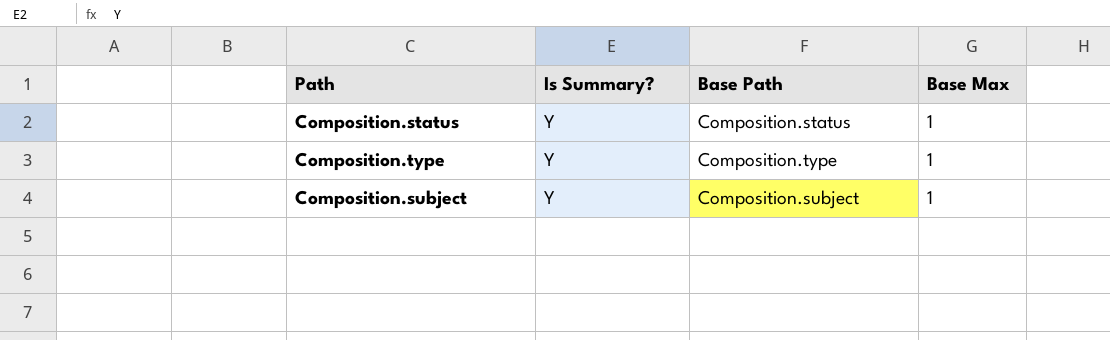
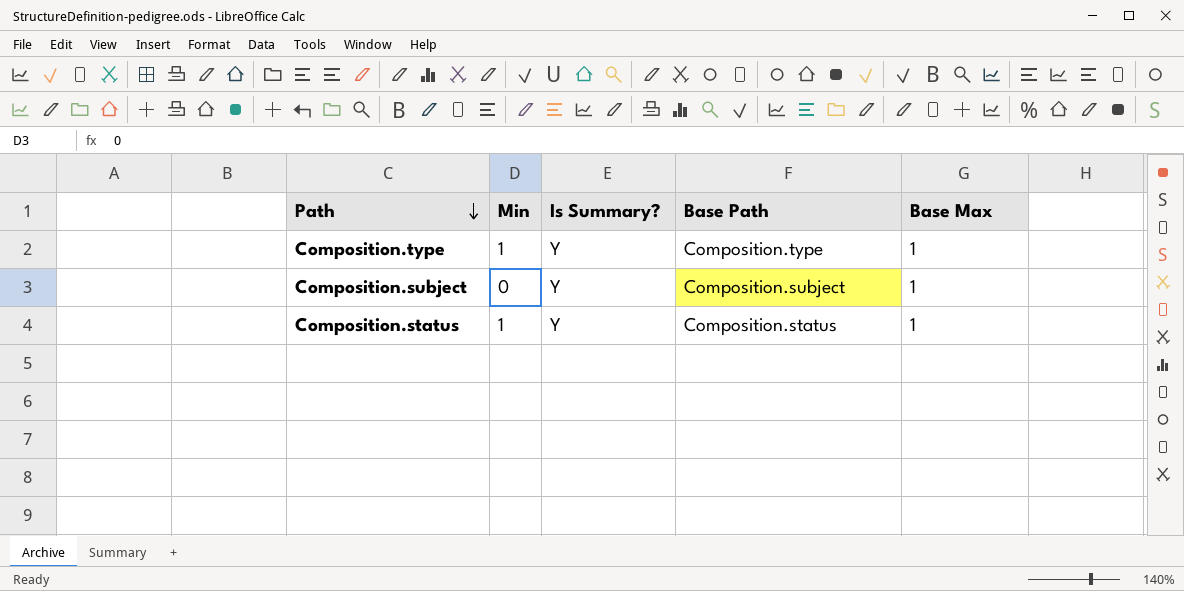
row order: none -> Path descending
column Min | position: none -> 2

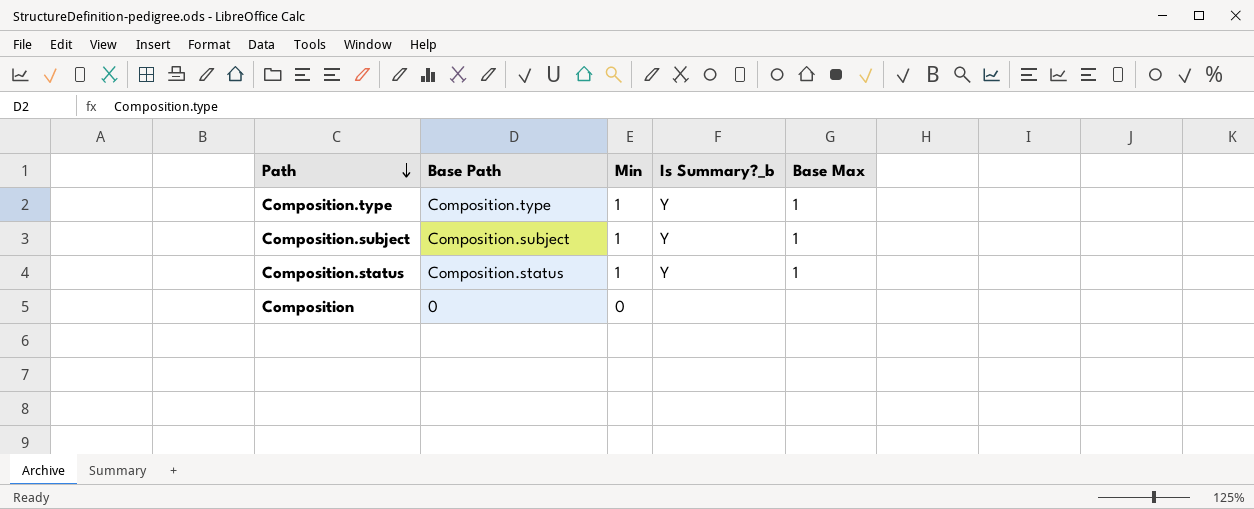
column Base Path | position: 4 -> 2
column name: Is Summary? -> Is Summary?_b
Composition.subject | Min: 0 -> 1
row Composition: none -> 0 | 0 | none | none

